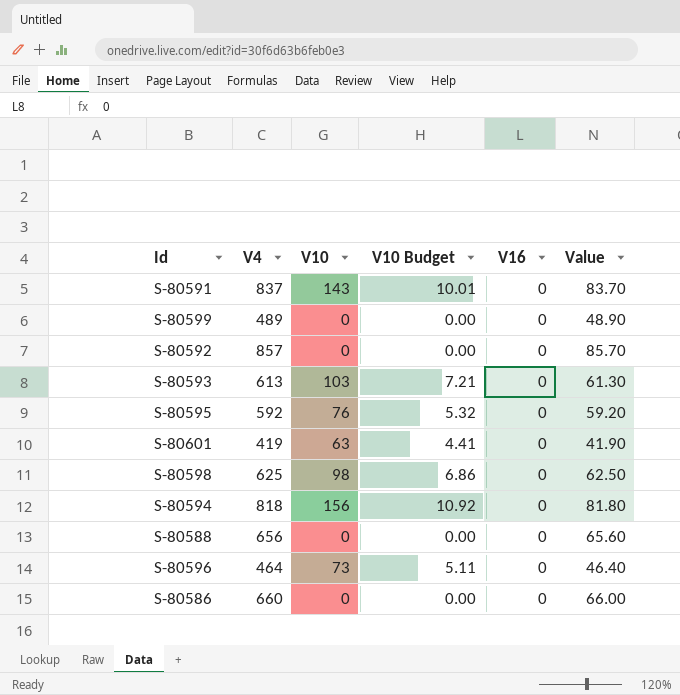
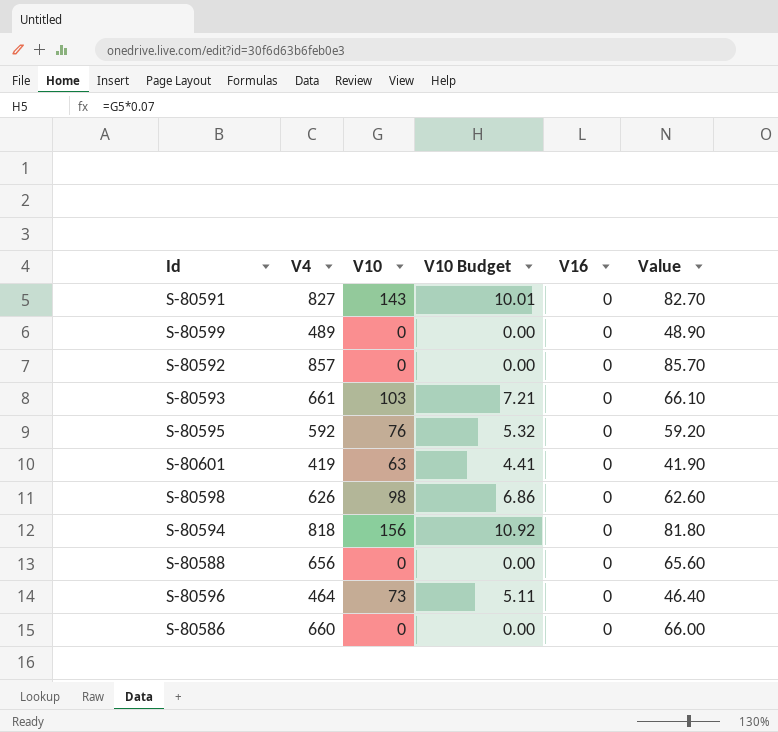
S-80591 | V4: 837 -> 827
S-80591 | Value: 83.70 -> 82.70
S-80593 | V4: 613 -> 661
S-80593 | Value: 61.30 -> 66.10
S-80598 | V4: 625 -> 626
S-80598 | Value: 62.50 -> 62.60

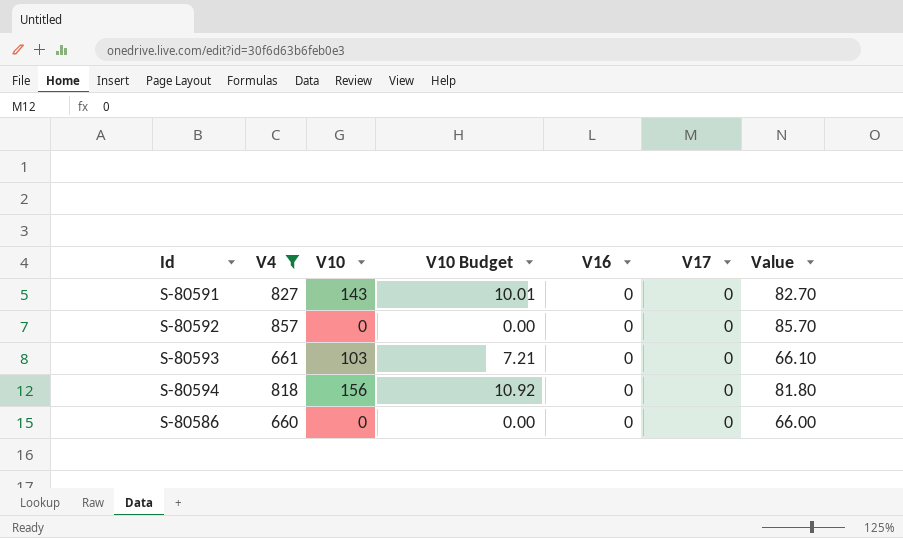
filter: none -> V4 >= 660
column V17 | position: none -> 6

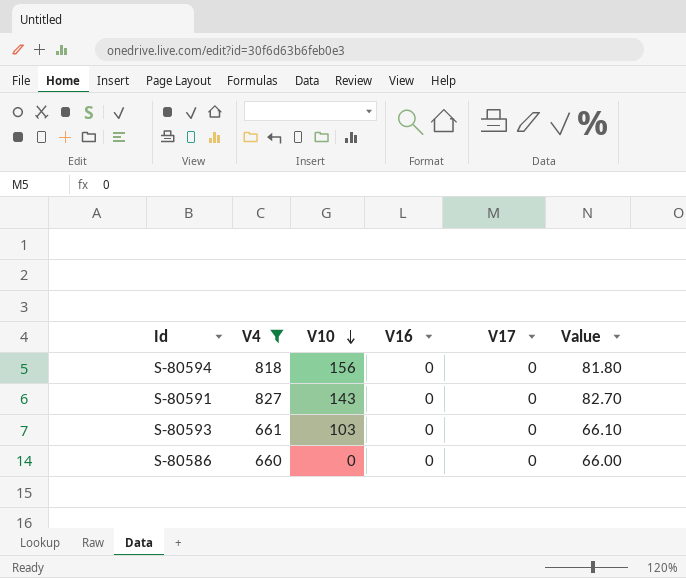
row order: none -> V10 descending
column V10 Budget | formula: [V10] * 0.07 -> none
row S-80592: 857 | 0 | 0.00 | 0 | 0 | 85.70 -> none

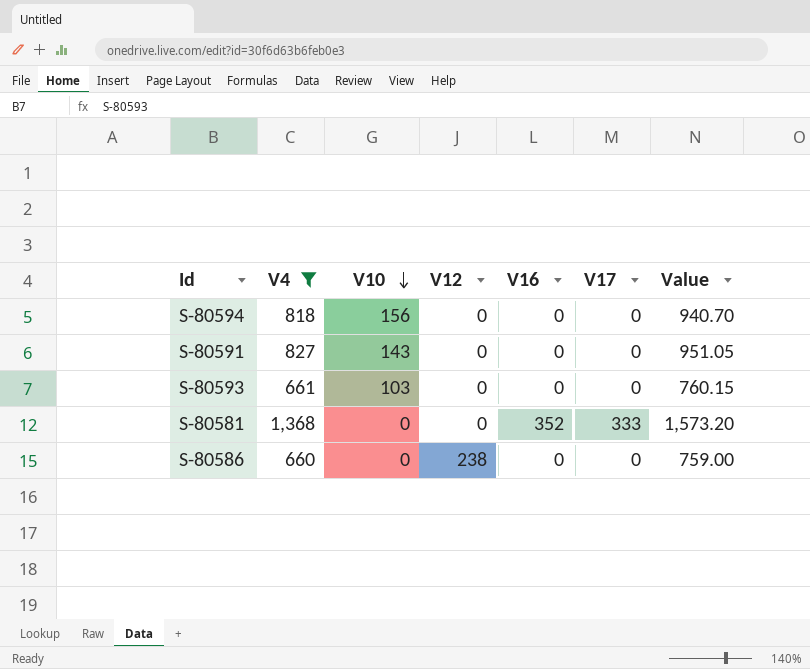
column V12 | position: none -> 4
column Value | formula: [V4] * 0.1 -> [V4] * 1.15
row S-80581: none -> 1,368 | 0 | 0 | 352 | 333 | 1,573.20

